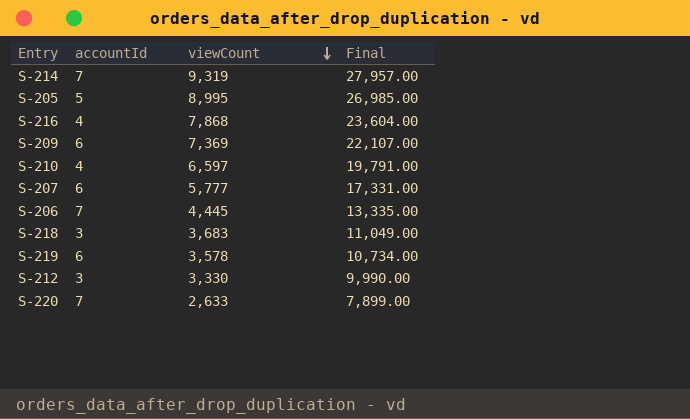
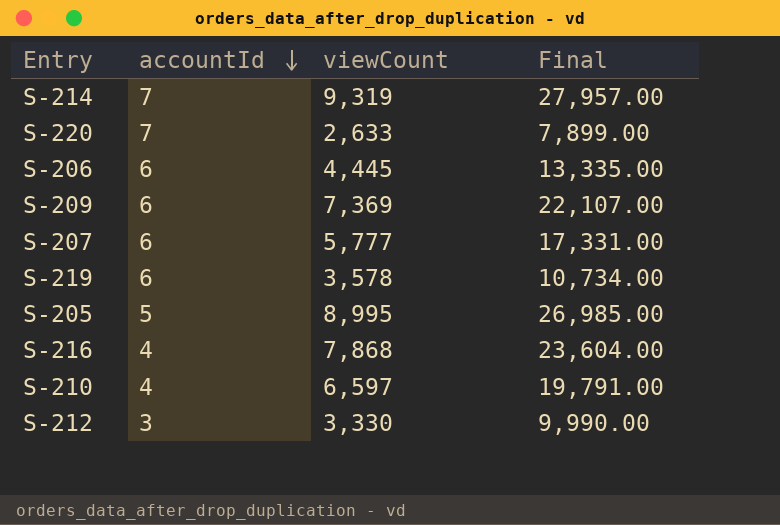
row order: viewCount descending -> accountId descending
row S-218: 3 | 3,683 | 11,049.00 -> none
S-206 | accountId: 7 -> 6

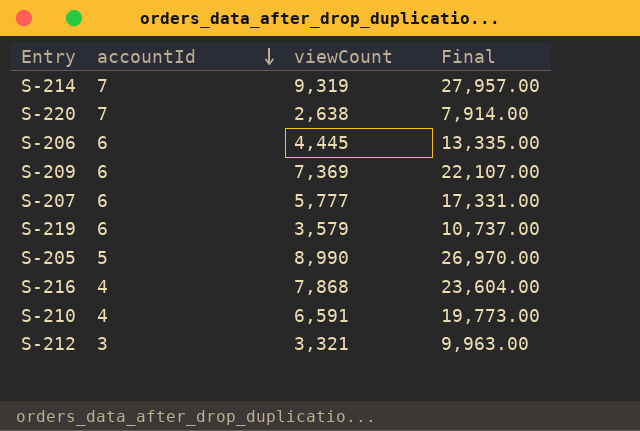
S-220 | viewCount: 2,633 -> 2,638
S-220 | Final: 7,899.00 -> 7,914.00
S-219 | viewCount: 3,578 -> 3,579
S-219 | Final: 10,734.00 -> 10,737.00
S-205 | viewCount: 8,995 -> 8,990
S-205 | Final: 26,985.00 -> 26,970.00
S-210 | viewCount: 6,597 -> 6,591
S-210 | Final: 19,791.00 -> 19,773.00
S-212 | viewCount: 3,330 -> 3,321
S-212 | Final: 9,990.00 -> 9,963.00

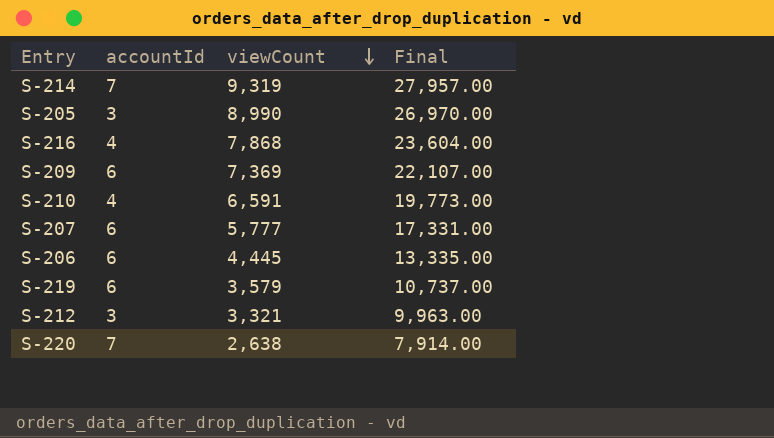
row order: accountId descending -> viewCount descending
S-205 | accountId: 5 -> 3

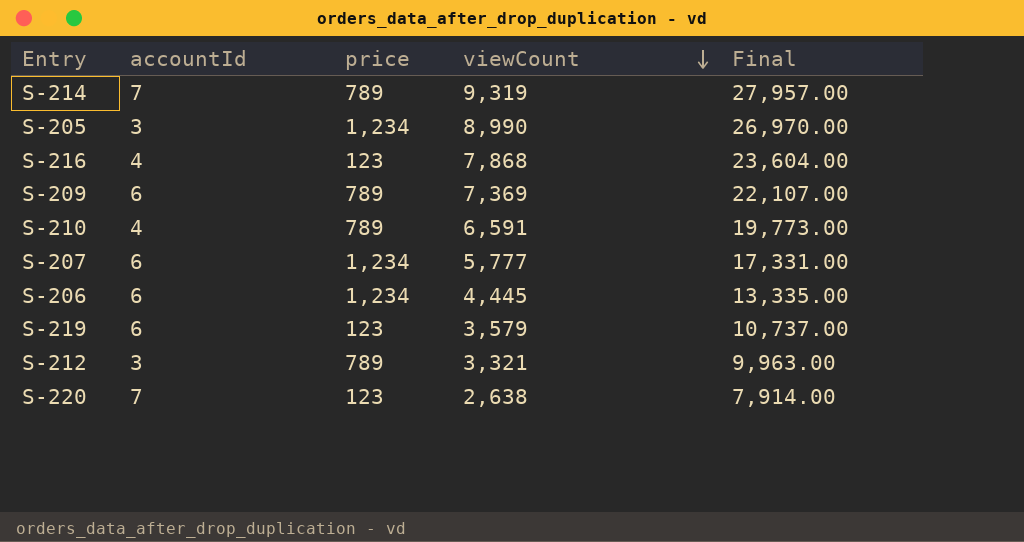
column price | position: none -> 3

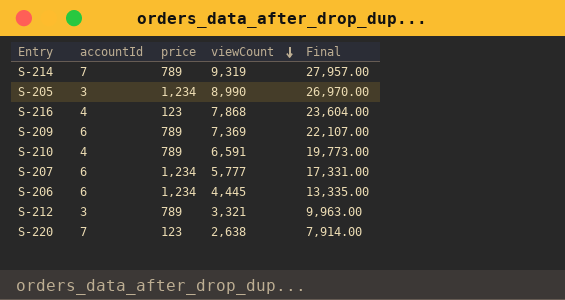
row S-219: 6 | 123 | 3,579 | 10,737.00 -> none

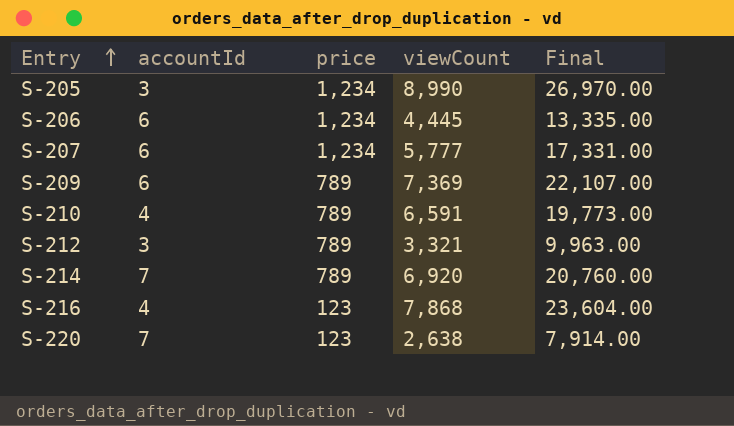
row order: viewCount descending -> Entry ascending
S-214 | viewCount: 9,319 -> 6,920
S-214 | Final: 27,957.00 -> 20,760.00

